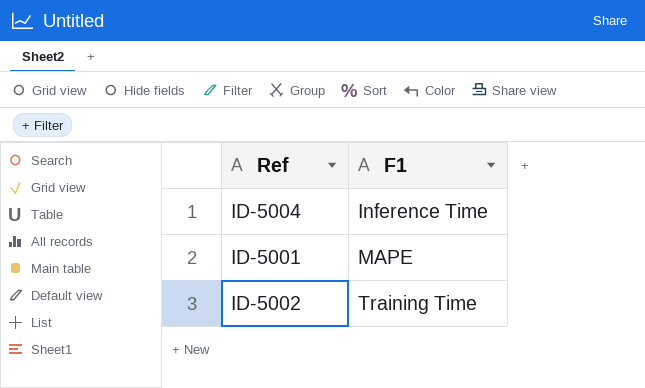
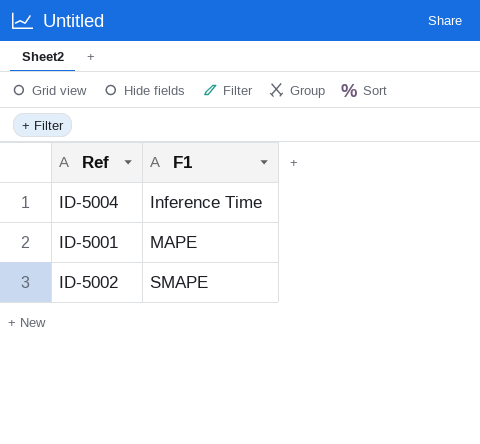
ID-5002 | F1: Training Time -> SMAPE

